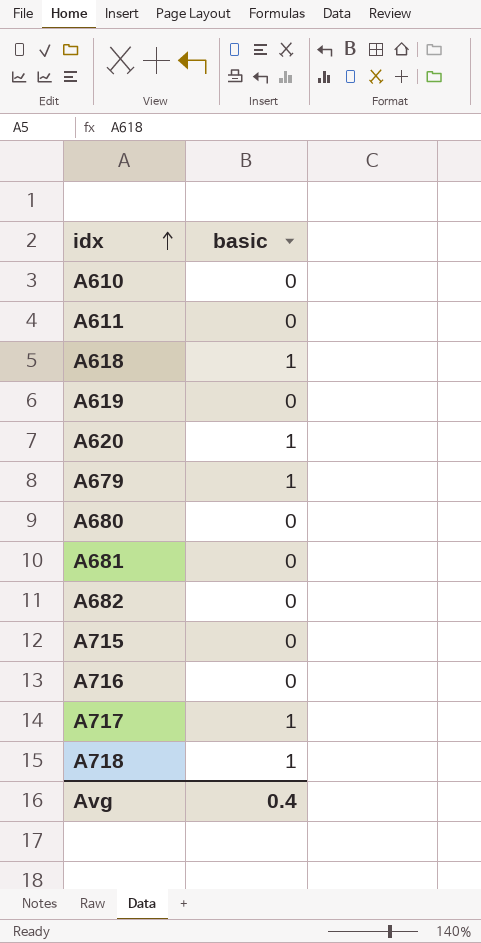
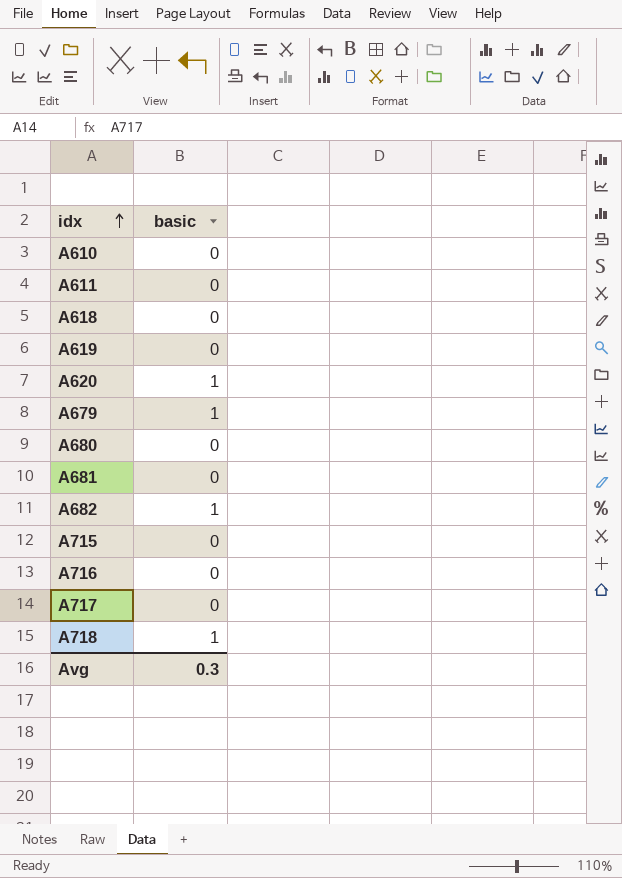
A618 | basic: 1 -> 0
A682 | basic: 0 -> 1
A717 | basic: 1 -> 0
Avg | basic: 0.4 -> 0.3

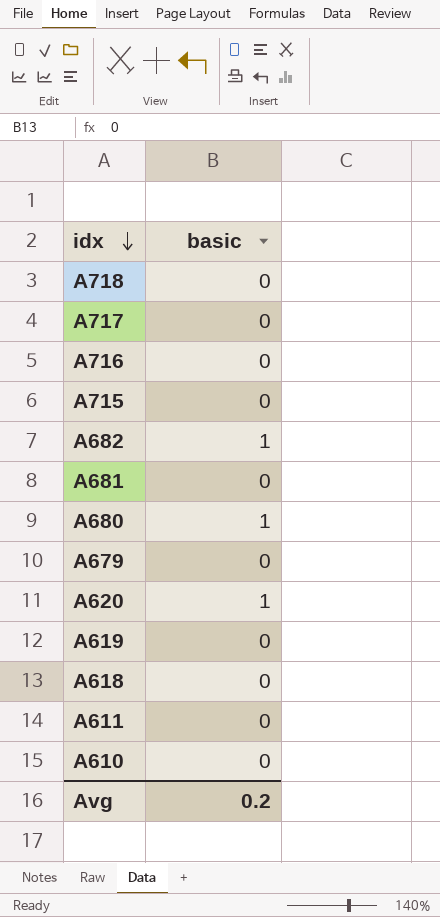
row order: idx ascending -> idx descending
A718 | basic: 1 -> 0
A680 | basic: 0 -> 1
A679 | basic: 1 -> 0
Avg | basic: 0.3 -> 0.2

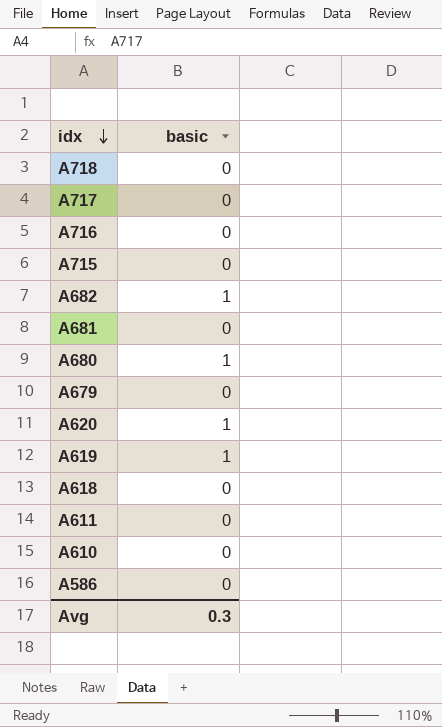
A619 | basic: 0 -> 1
row A586: none -> 0
Avg | basic: 0.2 -> 0.3

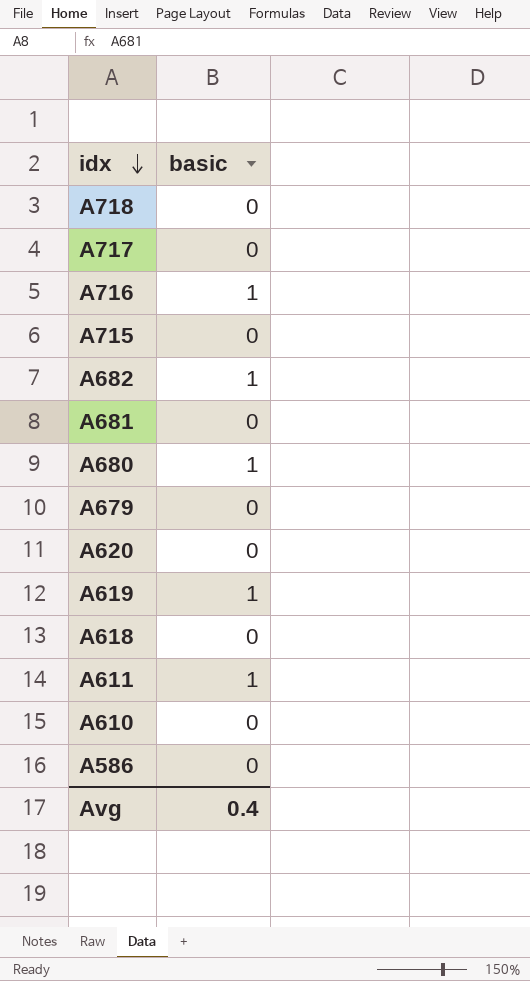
A716 | basic: 0 -> 1
A620 | basic: 1 -> 0
A611 | basic: 0 -> 1
Avg | basic: 0.3 -> 0.4

